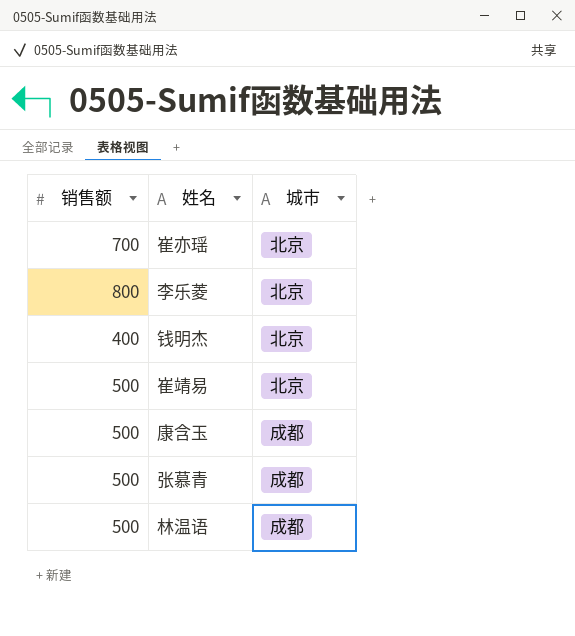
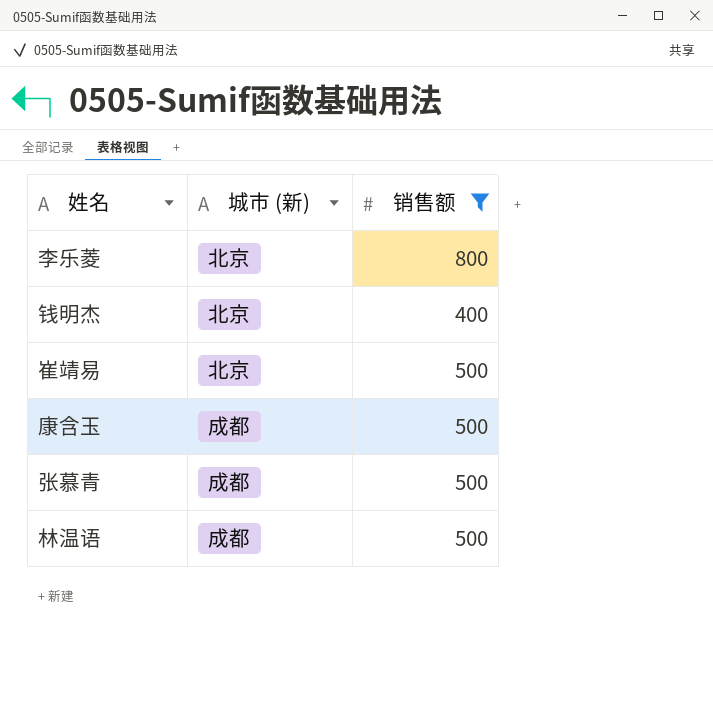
filter: none -> 销售额 != 700
column name: 城市 -> 城市 (新)
column 销售额 | position: 1 -> 3

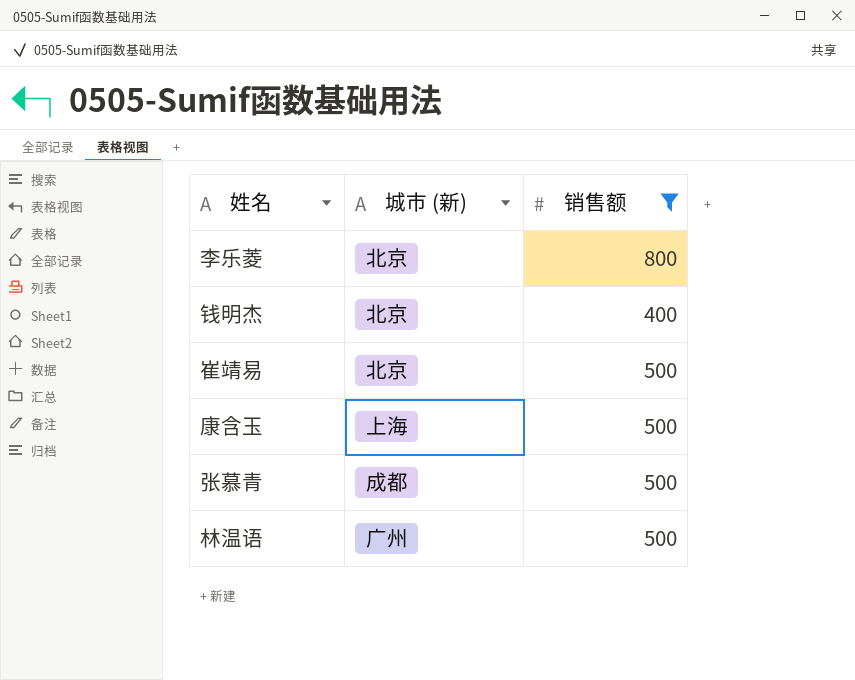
康含玉 | 城市 (新): 成都 -> 上海
林温语 | 城市 (新): 成都 -> 广州

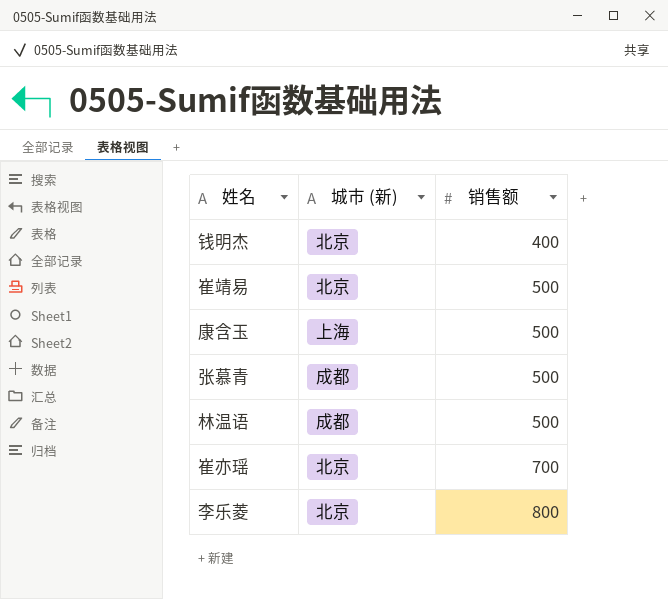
filter: 销售额 != 700 -> none
row order: none -> 销售额 ascending
林温语 | 城市 (新): 广州 -> 成都

